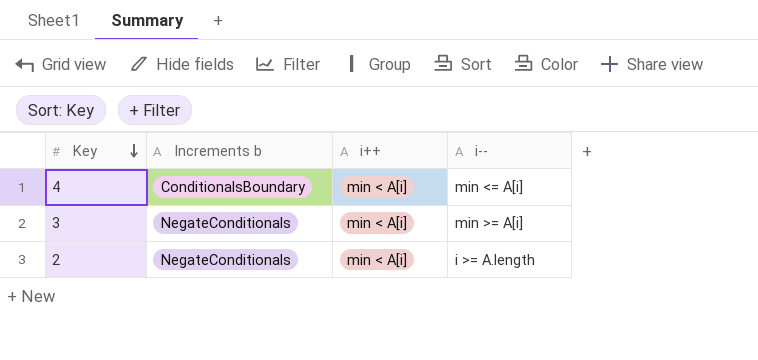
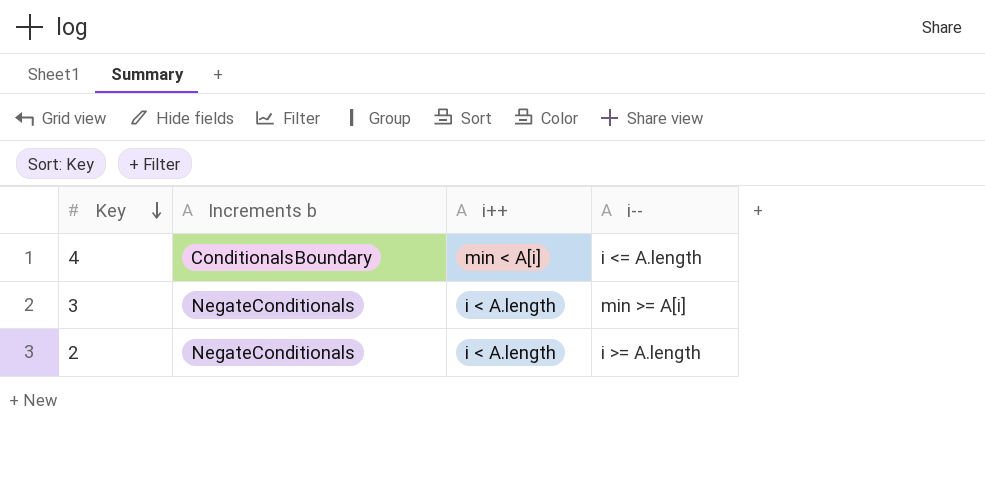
4 | i--: min <= A[i] -> i <= A.length
3 | i++: min < A[i] -> i < A.length
2 | i++: min < A[i] -> i < A.length

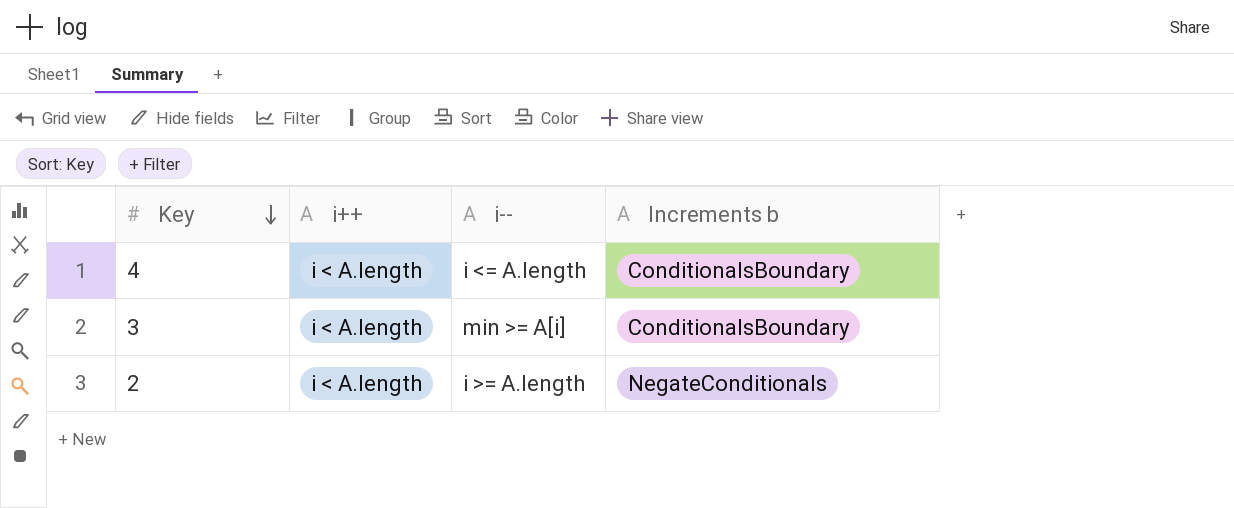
column Increments b | position: 2 -> 4
4 | i++: min < A[i] -> i < A.length
3 | Increments b: NegateConditionals -> ConditionalsBoundary

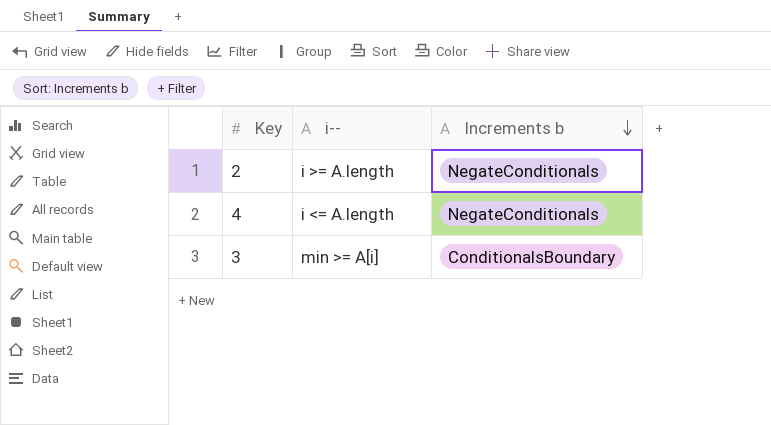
row order: Key descending -> Increments b descending
column i++ | position: 2 -> none
4 | Increments b: ConditionalsBoundary -> NegateConditionals

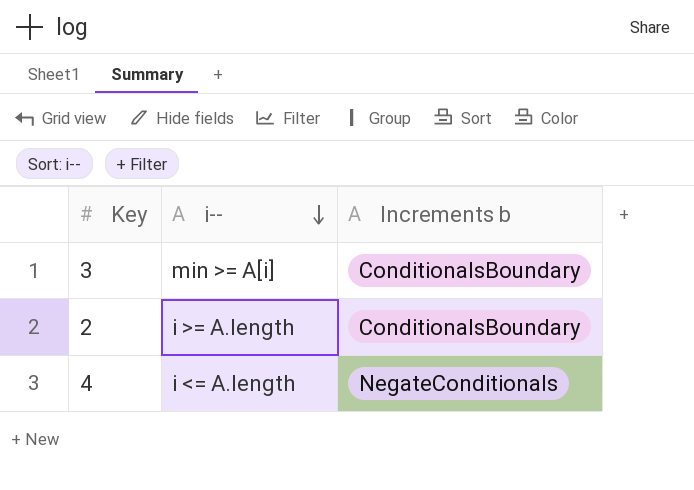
row order: Increments b descending -> i-- descending
2 | Increments b: NegateConditionals -> ConditionalsBoundary

